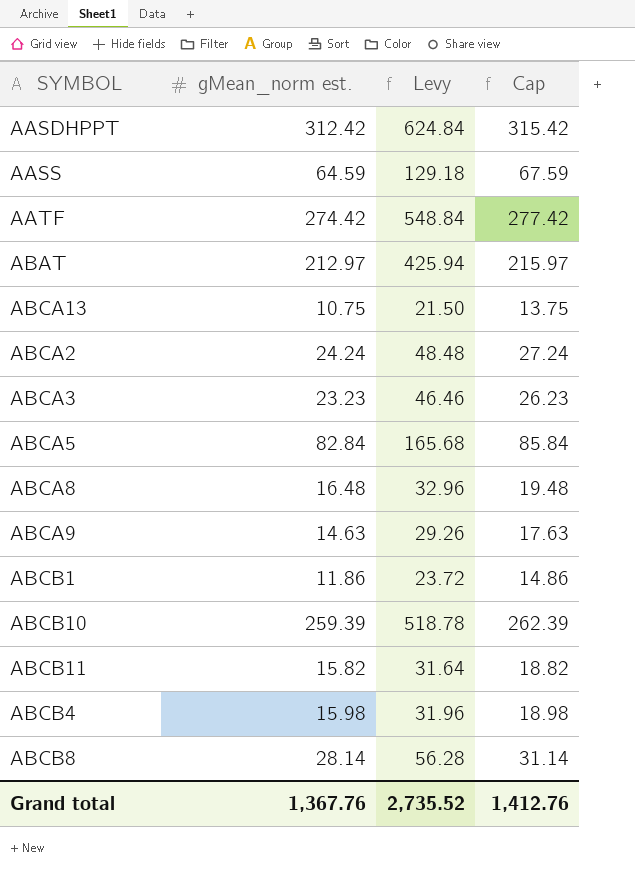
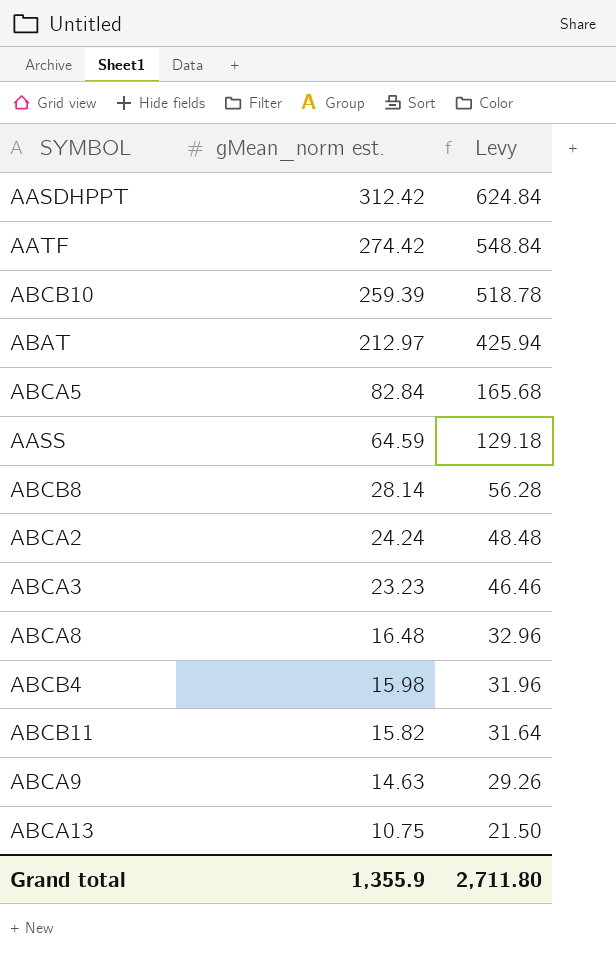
row order: none -> gMean_norm est. descending
column Cap | formula: [gMean_norm est.] + 3 -> none
row ABCB1: 11.86 | 23.72 | 14.86 -> none
Grand total | gMean_norm est.: 1,367.76 -> 1,355.9
Grand total | Levy: 2,735.52 -> 2,711.80

